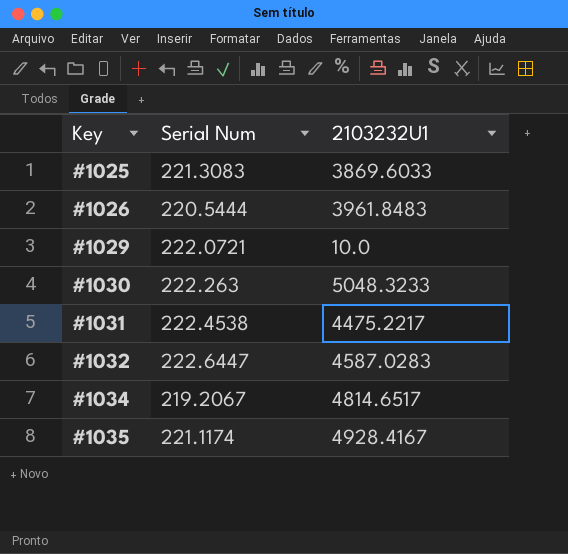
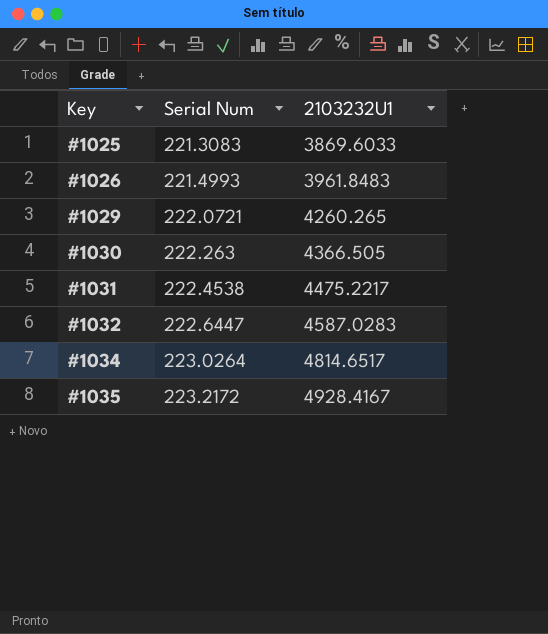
#1026 | Serial Num: 220.5444 -> 221.4993
#1029 | 2103232U1: 10.0 -> 4260.265
#1030 | 2103232U1: 5048.3233 -> 4366.505
#1034 | Serial Num: 219.2067 -> 223.0264
#1035 | Serial Num: 221.1174 -> 223.2172

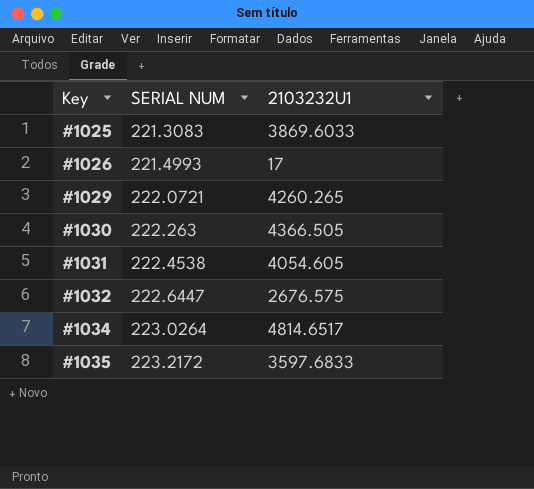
column name: Serial Num -> SERIAL NUM
#1026 | 2103232U1: 3961.8483 -> 17
#1031 | 2103232U1: 4475.2217 -> 4054.605
#1032 | 2103232U1: 4587.0283 -> 2676.575
#1035 | 2103232U1: 4928.4167 -> 3597.6833

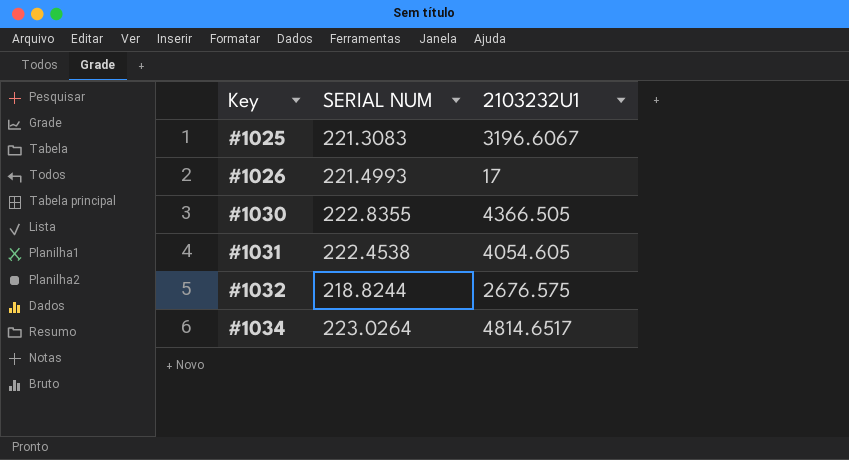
row #1029: 222.0721 | 4260.265 -> none
row #1035: 223.2172 | 3597.6833 -> none
#1025 | 2103232U1: 3869.6033 -> 3196.6067
#1030 | SERIAL NUM: 222.263 -> 222.8355
#1032 | SERIAL NUM: 222.6447 -> 218.8244

